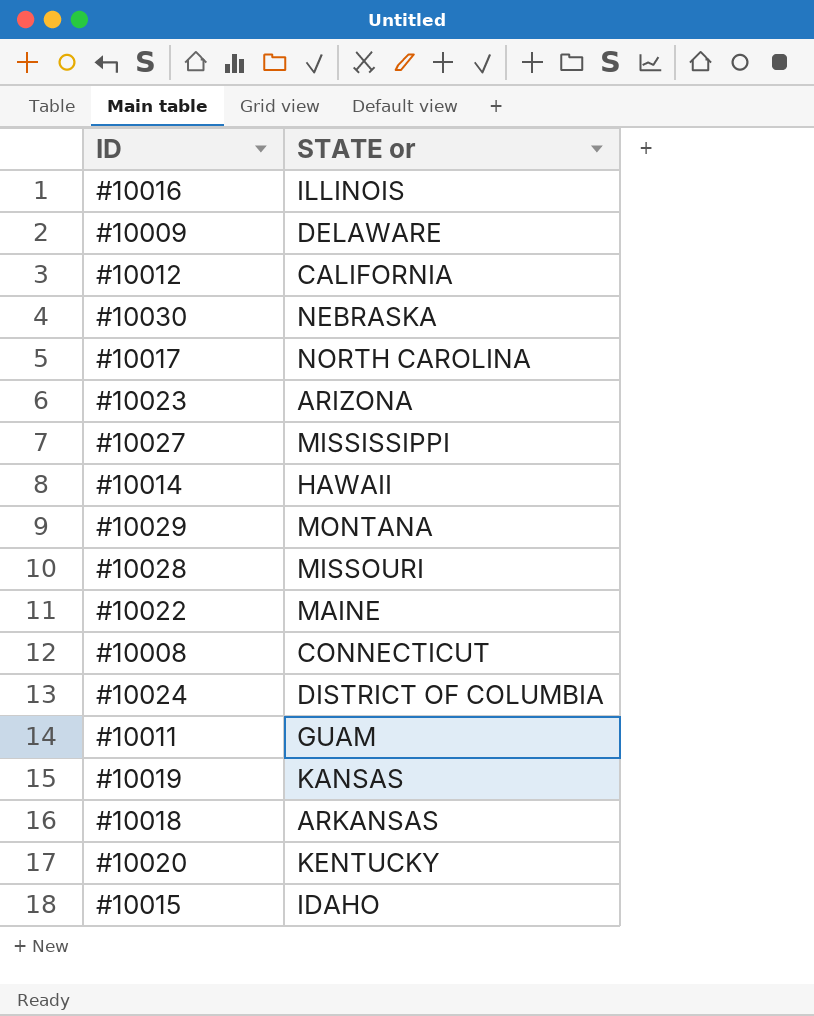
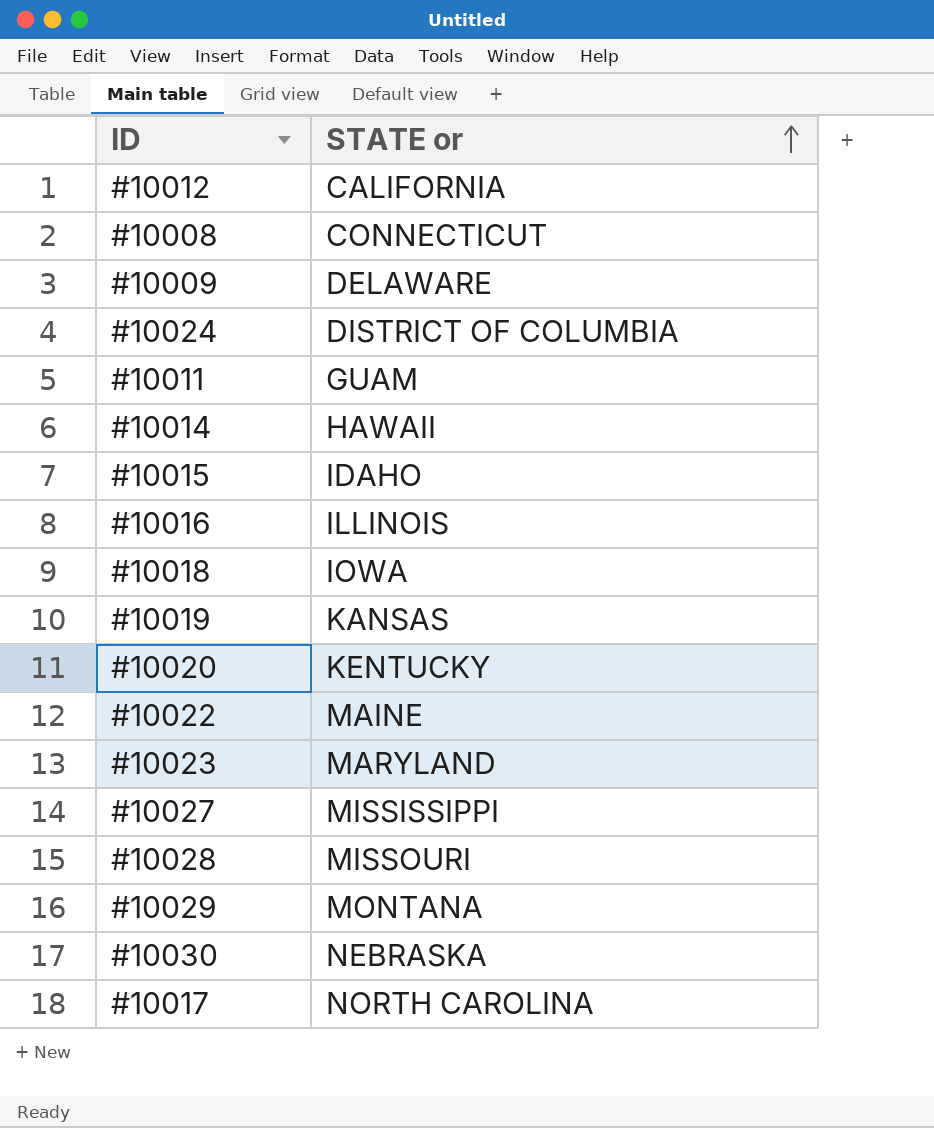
row order: none -> STATE or ascending
#10018 | STATE or: ARKANSAS -> IOWA
#10023 | STATE or: ARIZONA -> MARYLAND

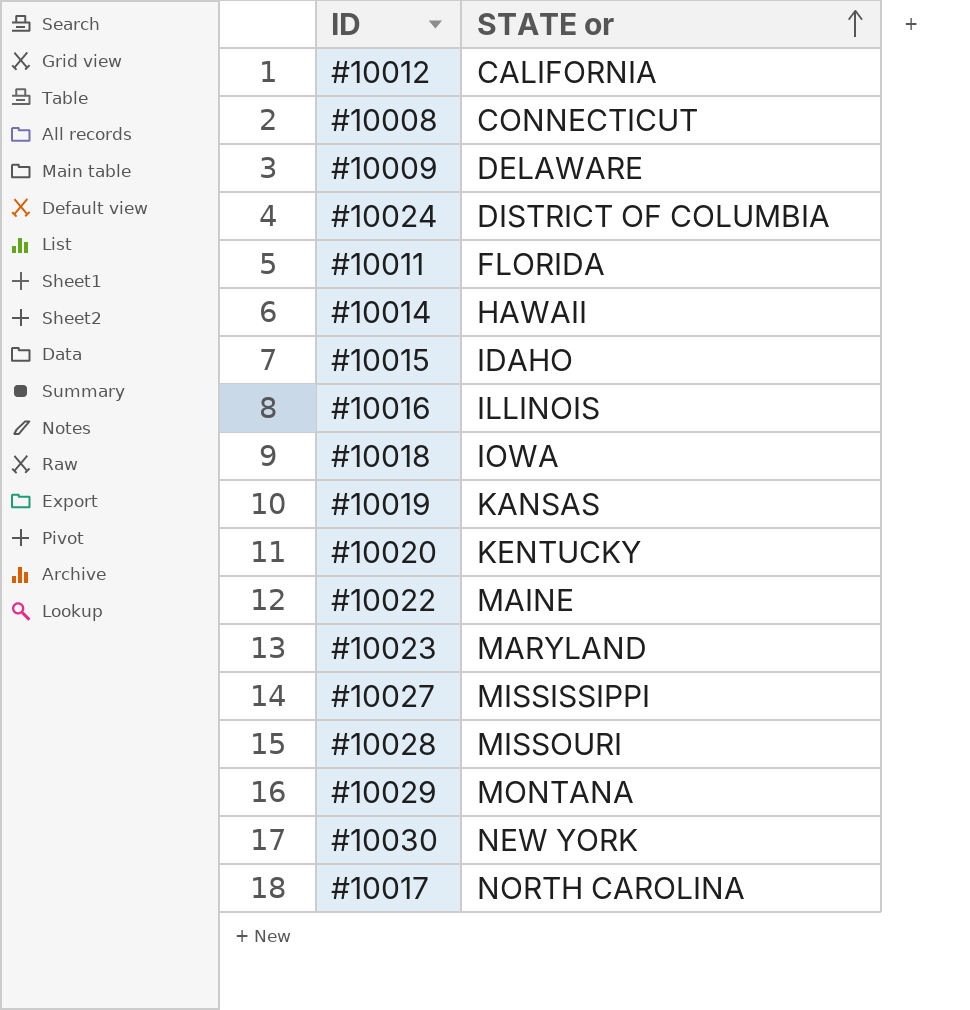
#10011 | STATE or: GUAM -> FLORIDA
#10030 | STATE or: NEBRASKA -> NEW YORK

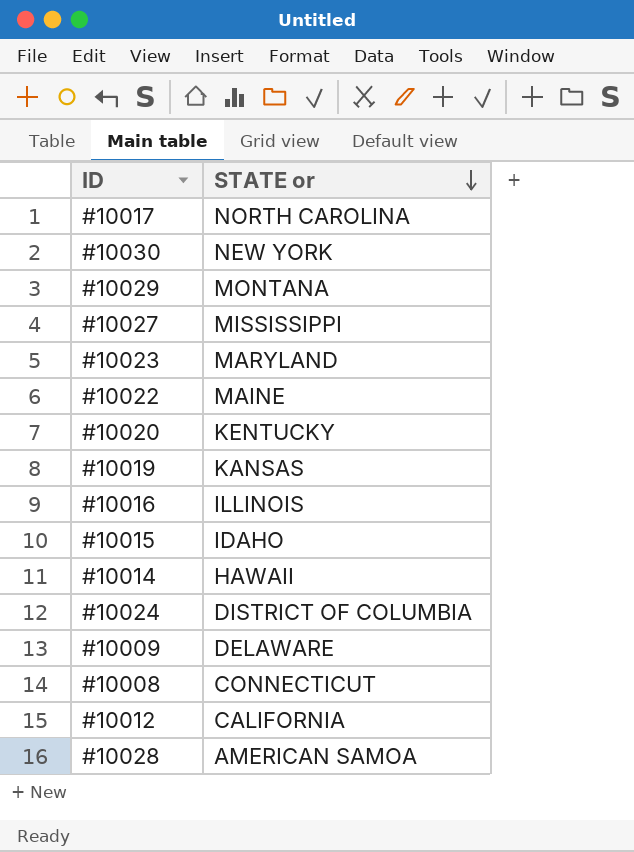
row order: STATE or ascending -> STATE or descending
row #10011: FLORIDA -> none
row #10018: IOWA -> none
#10028 | STATE or: MISSOURI -> AMERICAN SAMOA

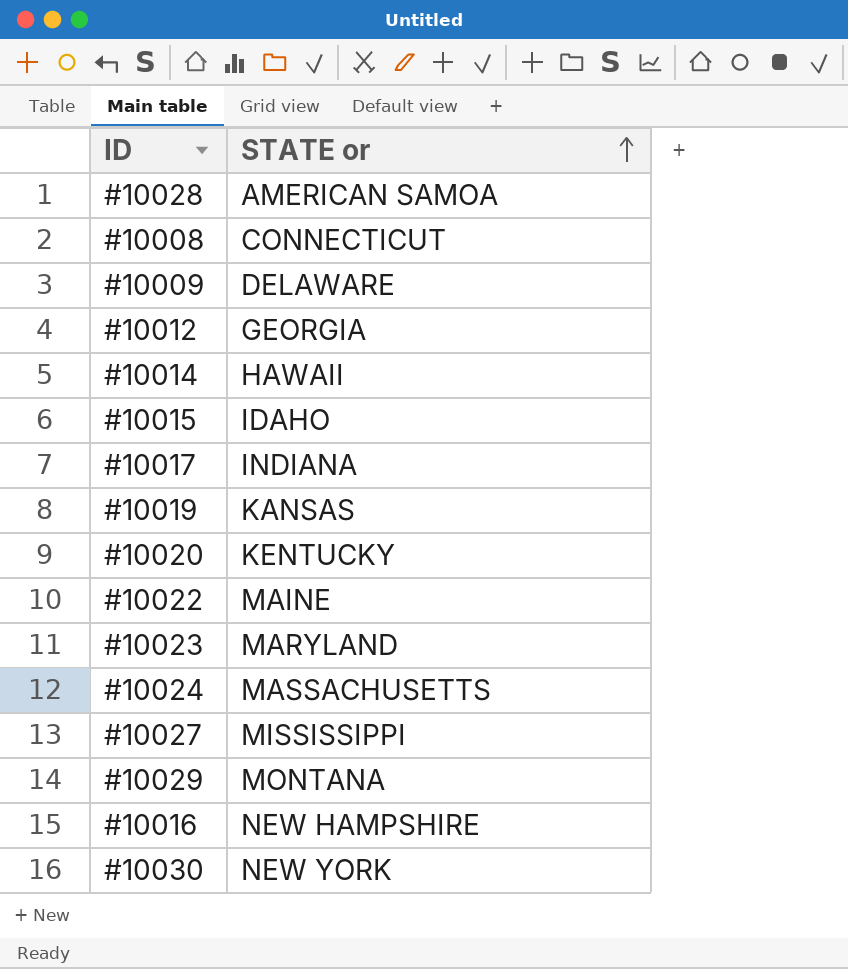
row order: STATE or descending -> STATE or ascending
#10012 | STATE or: CALIFORNIA -> GEORGIA
#10017 | STATE or: NORTH CAROLINA -> INDIANA
#10024 | STATE or: DISTRICT OF COLUMBIA -> MASSACHUSETTS
#10016 | STATE or: ILLINOIS -> NEW HAMPSHIRE

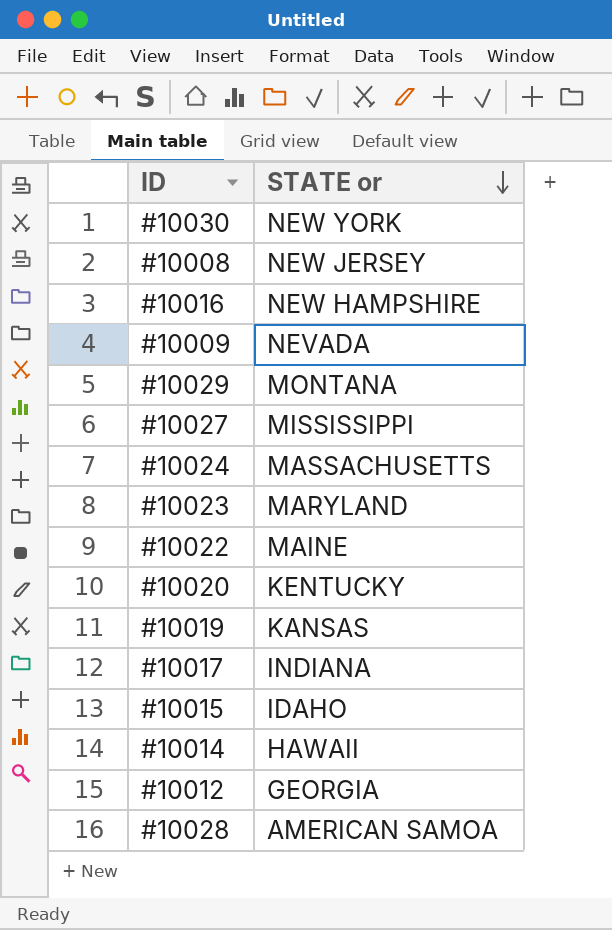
row order: STATE or ascending -> STATE or descending
#10008 | STATE or: CONNECTICUT -> NEW JERSEY
#10009 | STATE or: DELAWARE -> NEVADA

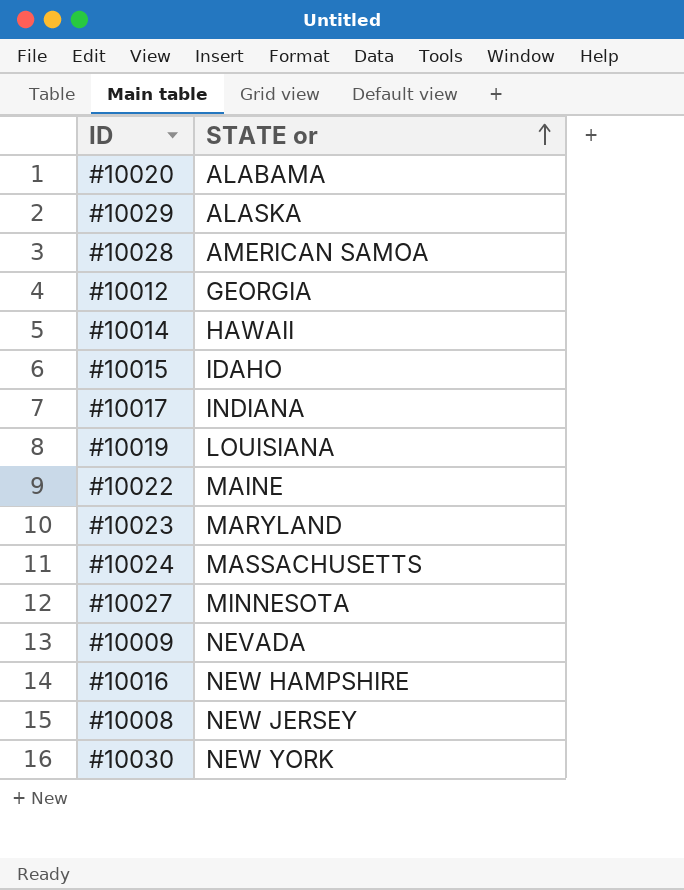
row order: STATE or descending -> STATE or ascending
#10020 | STATE or: KENTUCKY -> ALABAMA
#10029 | STATE or: MONTANA -> ALASKA
#10019 | STATE or: KANSAS -> LOUISIANA
#10027 | STATE or: MISSISSIPPI -> MINNESOTA

